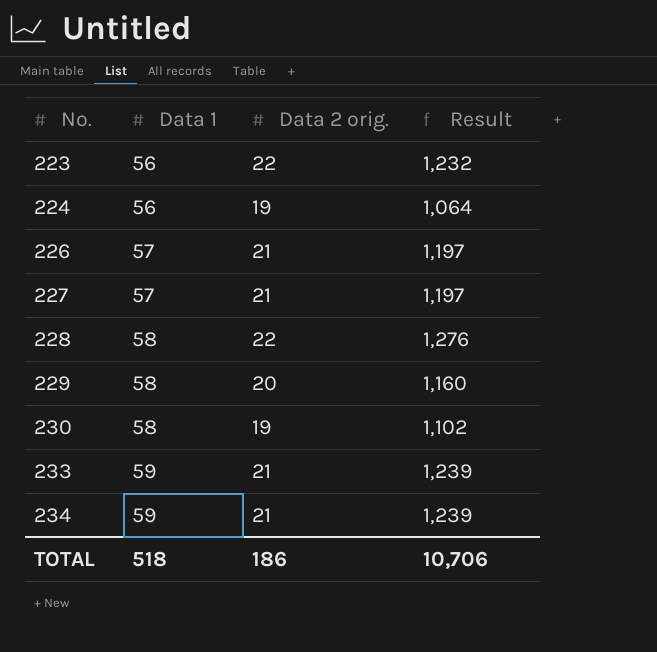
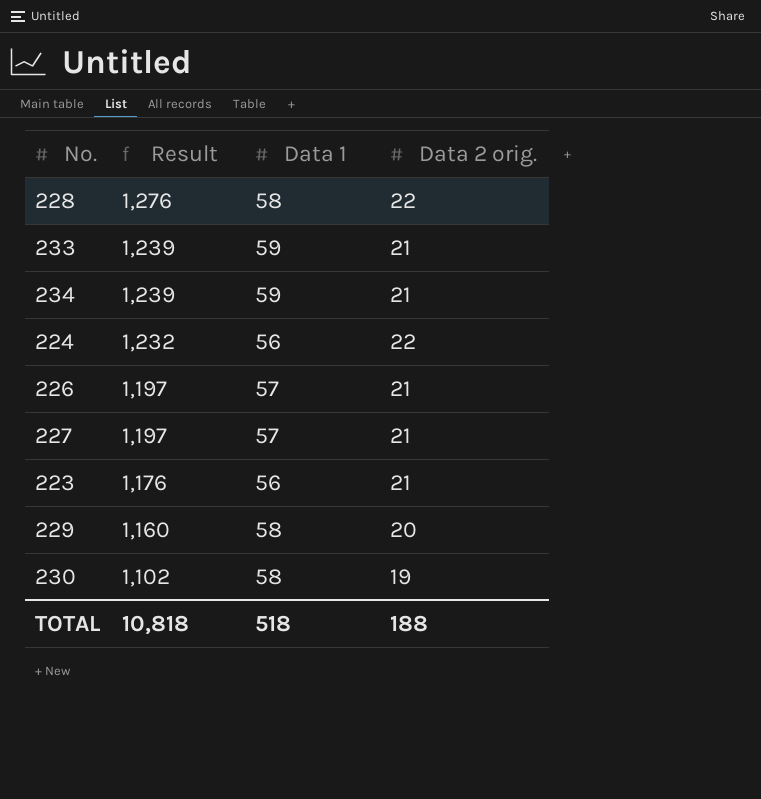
row order: No. ascending -> Result descending
column Result | position: 4 -> 2
224 | Result: 1,064 -> 1,232
224 | Data 2 orig.: 19 -> 22
223 | Result: 1,232 -> 1,176
223 | Data 2 orig.: 22 -> 21
TOTAL | Result: 10,706 -> 10,818
TOTAL | Data 2 orig.: 186 -> 188

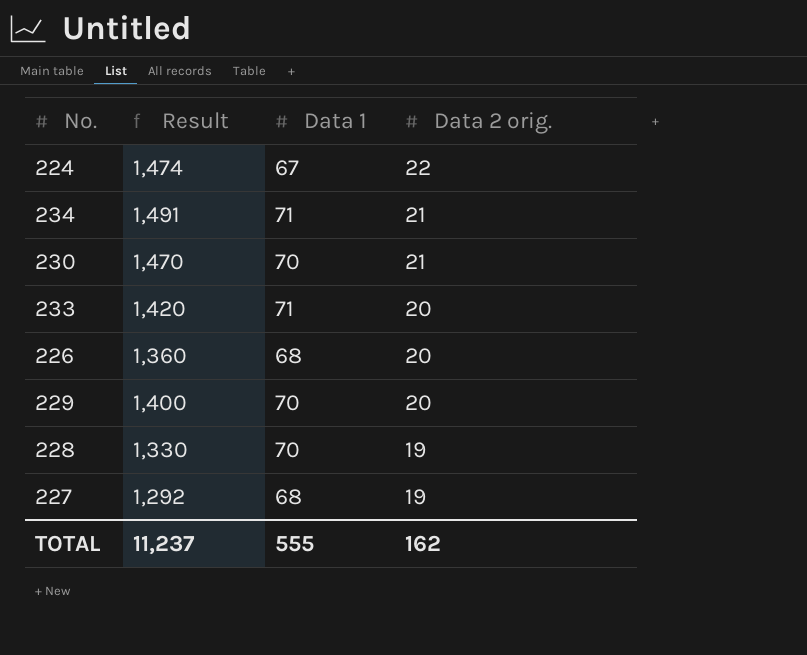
row order: Result descending -> Data 2 orig. descending
row 223: 1,176 | 56 | 21 -> none
224 | Result: 1,232 -> 1,474
224 | Data 1: 56 -> 67
234 | Result: 1,239 -> 1,491
234 | Data 1: 59 -> 71
230 | Result: 1,102 -> 1,470
230 | Data 1: 58 -> 70
230 | Data 2 orig.: 19 -> 21
233 | Result: 1,239 -> 1,420
233 | Data 1: 59 -> 71
233 | Data 2 orig.: 21 -> 20
226 | Result: 1,197 -> 1,360
226 | Data 1: 57 -> 68
226 | Data 2 orig.: 21 -> 20
229 | Result: 1,160 -> 1,400
229 | Data 1: 58 -> 70
228 | Result: 1,276 -> 1,330
228 | Data 1: 58 -> 70
228 | Data 2 orig.: 22 -> 19
227 | Result: 1,197 -> 1,292
227 | Data 1: 57 -> 68
227 | Data 2 orig.: 21 -> 19
TOTAL | Result: 10,818 -> 11,237
TOTAL | Data 1: 518 -> 555
TOTAL | Data 2 orig.: 188 -> 162

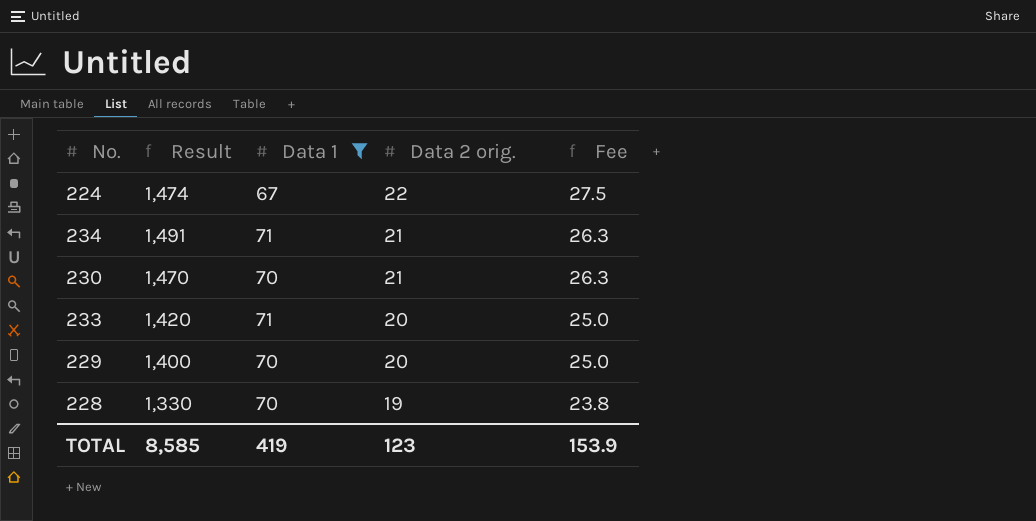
filter: none -> Data 1 != 68
column Fee | formula: none -> [Data 2 orig.] * 1.25
TOTAL | Result: 11,237 -> 8,585
TOTAL | Data 1: 555 -> 419
TOTAL | Data 2 orig.: 162 -> 123

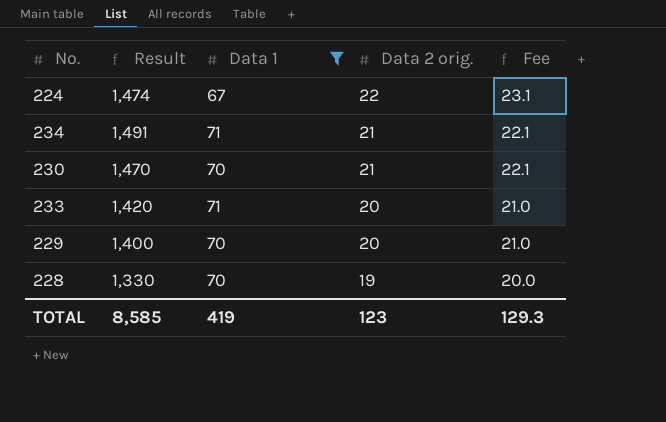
column Fee | formula: [Data 2 orig.] * 1.25 -> [Data 2 orig.] * 1.05
TOTAL | Fee: 153.9 -> 129.3

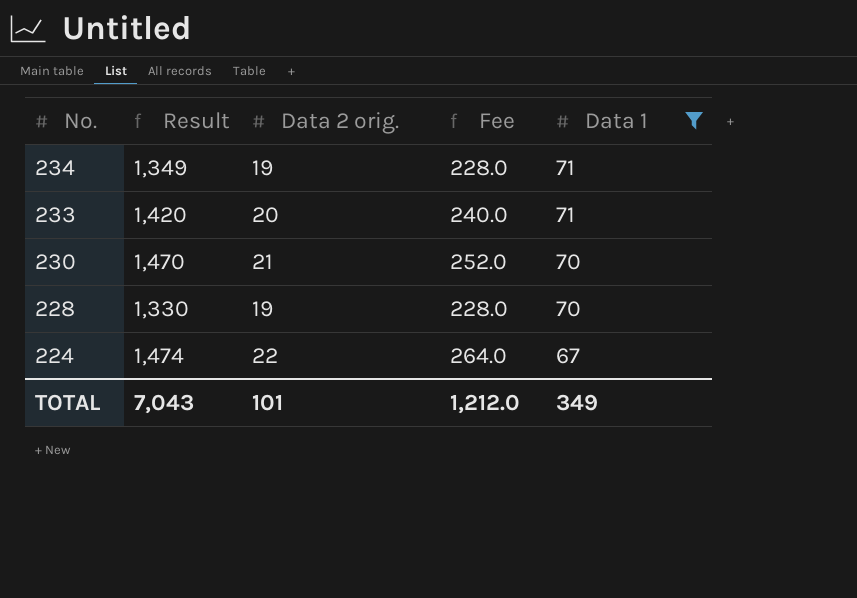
row order: Data 2 orig. descending -> No. descending
column Fee | formula: [Data 2 orig.] * 1.05 -> [Data 2 orig.] * 12
column Data 1 | position: 3 -> 5
row 229: 1,400 | 70 | 20 | 21.0 -> none
234 | Result: 1,491 -> 1,349
234 | Data 2 orig.: 21 -> 19
TOTAL | Result: 8,585 -> 7,043
TOTAL | Data 2 orig.: 123 -> 101
TOTAL | Fee: 129.3 -> 1,212.0
TOTAL | Data 1: 419 -> 349

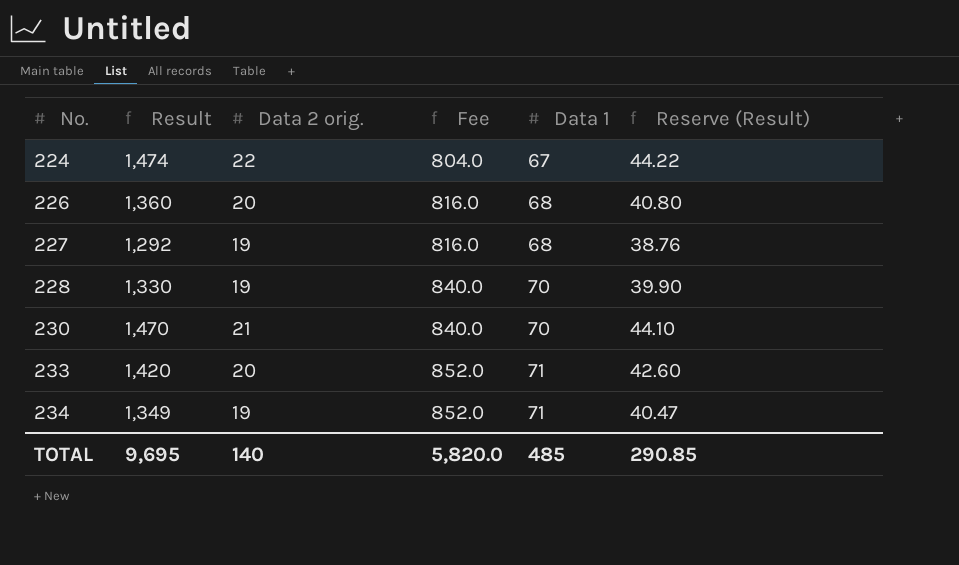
filter: Data 1 != 68 -> none
row order: No. descending -> No. ascending
column Fee | formula: [Data 2 orig.] * 12 -> [Data 1] * 12
column Reserve (Result) | formula: none -> [Result] * 0.03
TOTAL | Result: 7,043 -> 9,695
TOTAL | Data 2 orig.: 101 -> 140
TOTAL | Fee: 1,212.0 -> 5,820.0
TOTAL | Data 1: 349 -> 485

